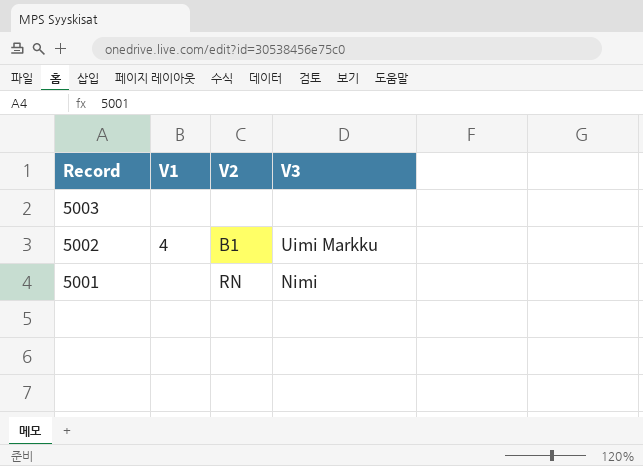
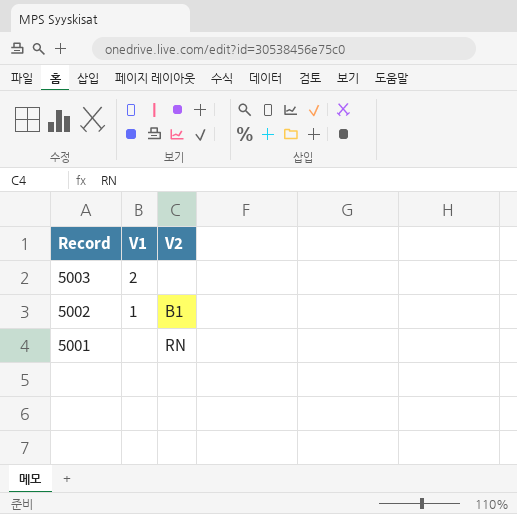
column V3 | position: 4 -> none
5003 | V1: none -> 2
5002 | V1: 4 -> 1

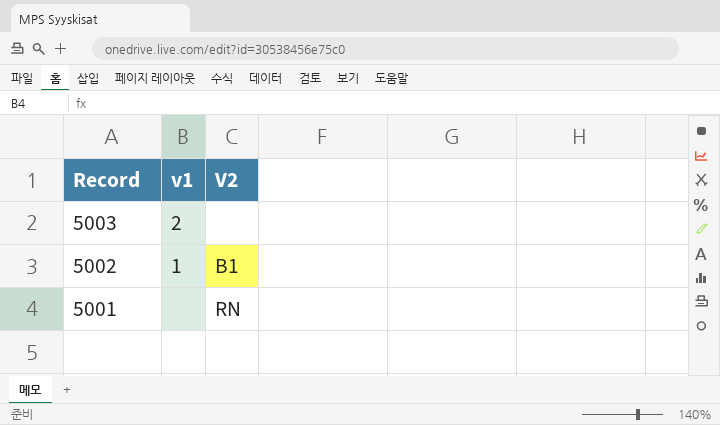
column name: V1 -> v1

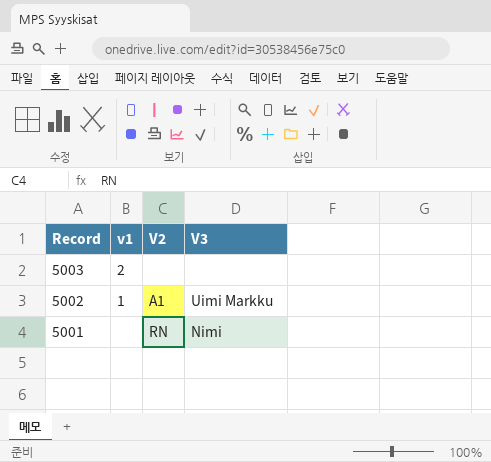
column V3 | position: none -> 4
5002 | V2: B1 -> A1

